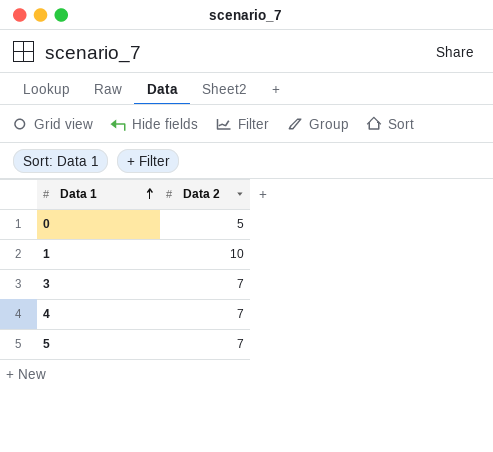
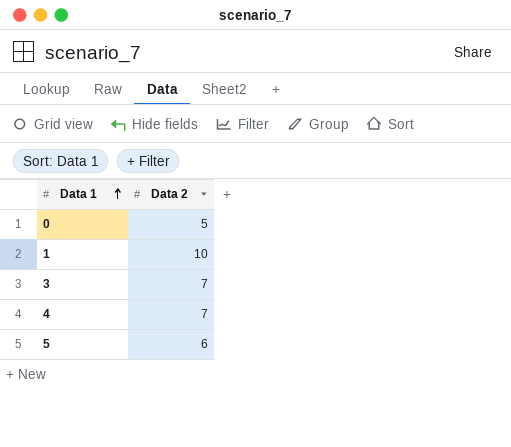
5 | Data 2: 7 -> 6

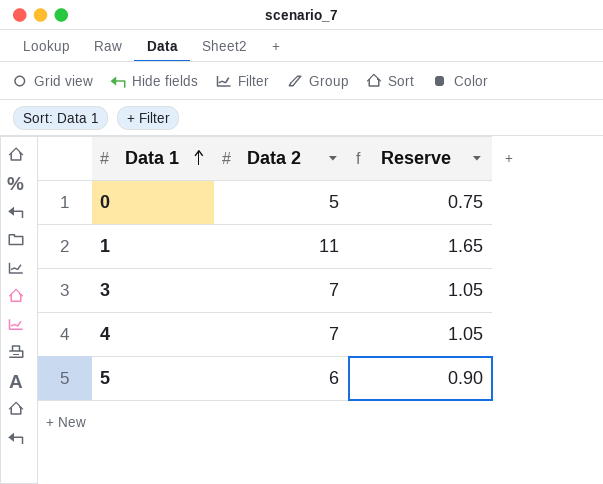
column Reserve | formula: none -> [Data 2] * 0.15
1 | Data 2: 10 -> 11

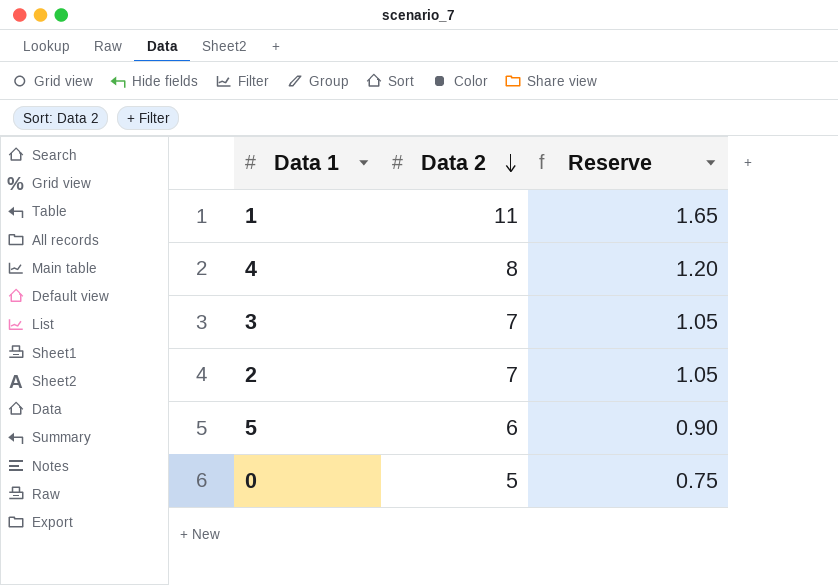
row order: Data 1 ascending -> Data 2 descending
4 | Data 2: 7 -> 8
4 | Reserve: 1.05 -> 1.20
row 2: none -> 7 | 1.05

